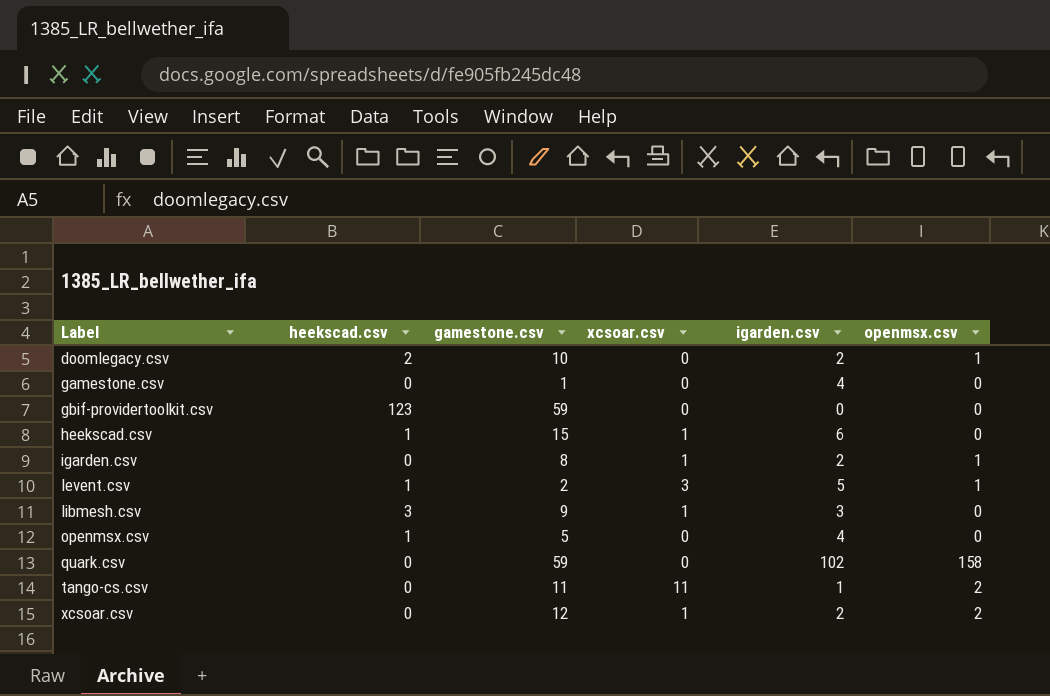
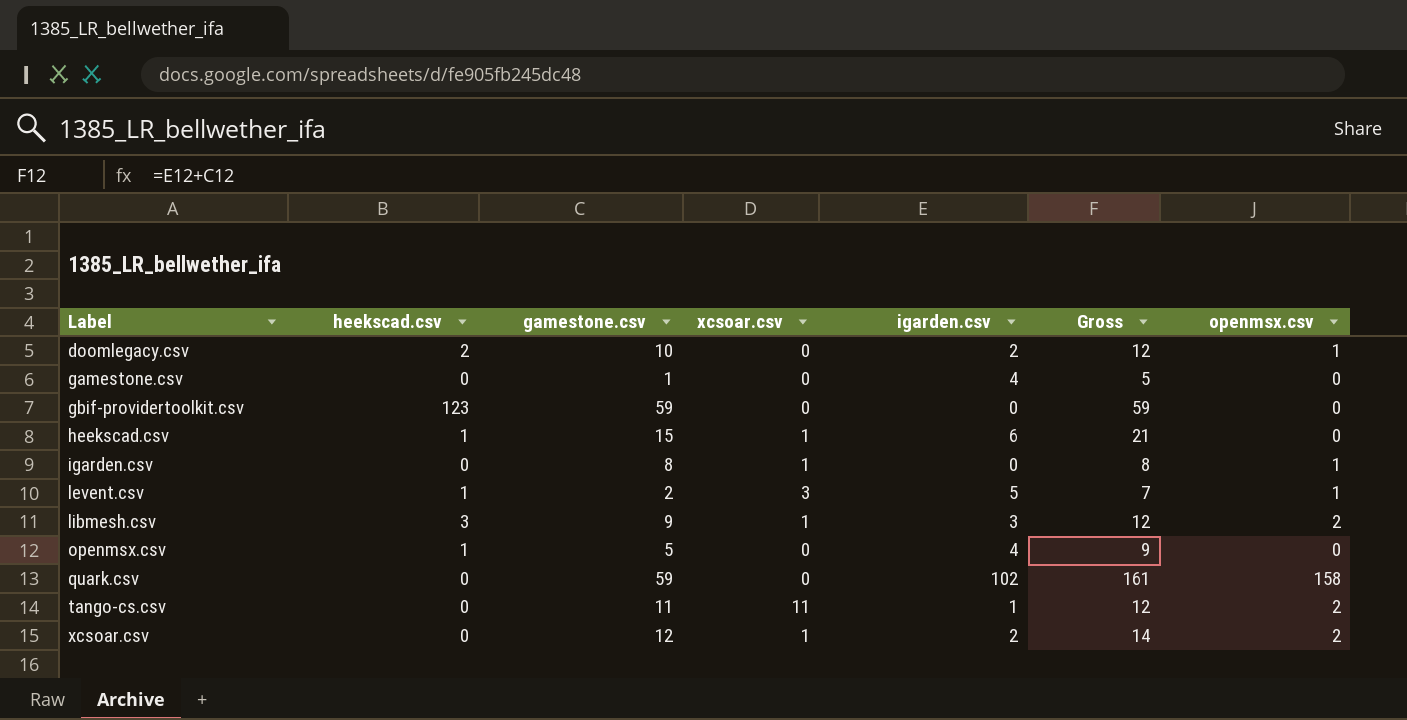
column Gross | formula: none -> [gamestone.csv] + [igarden.csv]
igarden.csv | igarden.csv: 2 -> 0
libmesh.csv | openmsx.csv: 0 -> 2

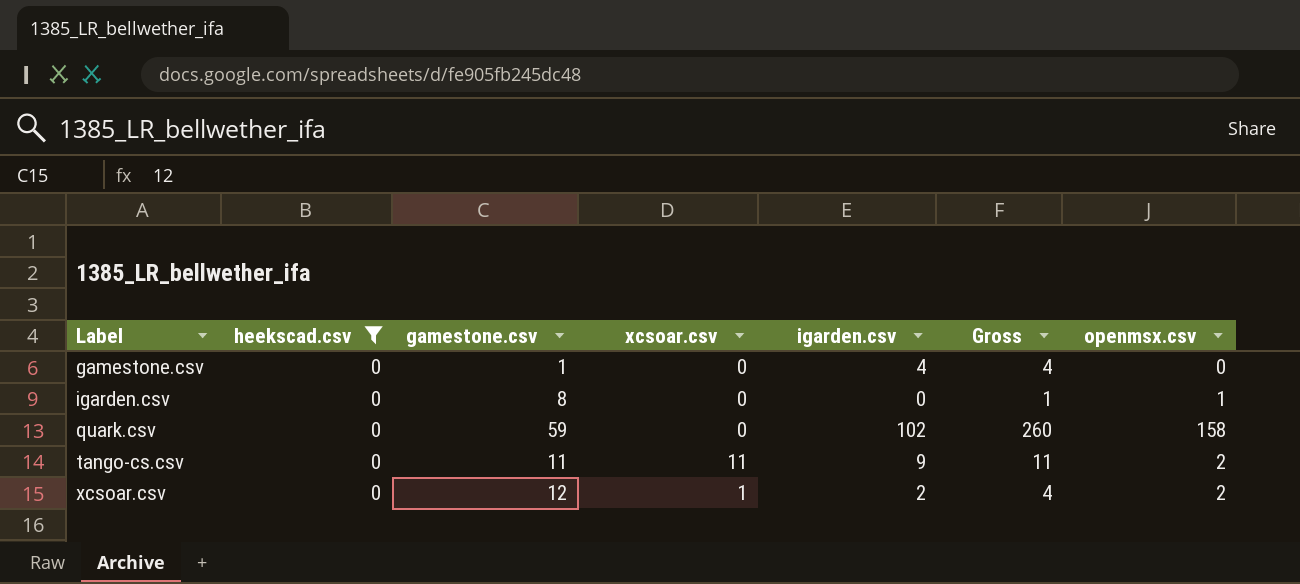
filter: none -> heekscad.csv = 0
column Gross | formula: [gamestone.csv] + [igarden.csv] -> [igarden.csv] + [openmsx.csv]
igarden.csv | xcsoar.csv: 1 -> 0
tango-cs.csv | igarden.csv: 1 -> 9

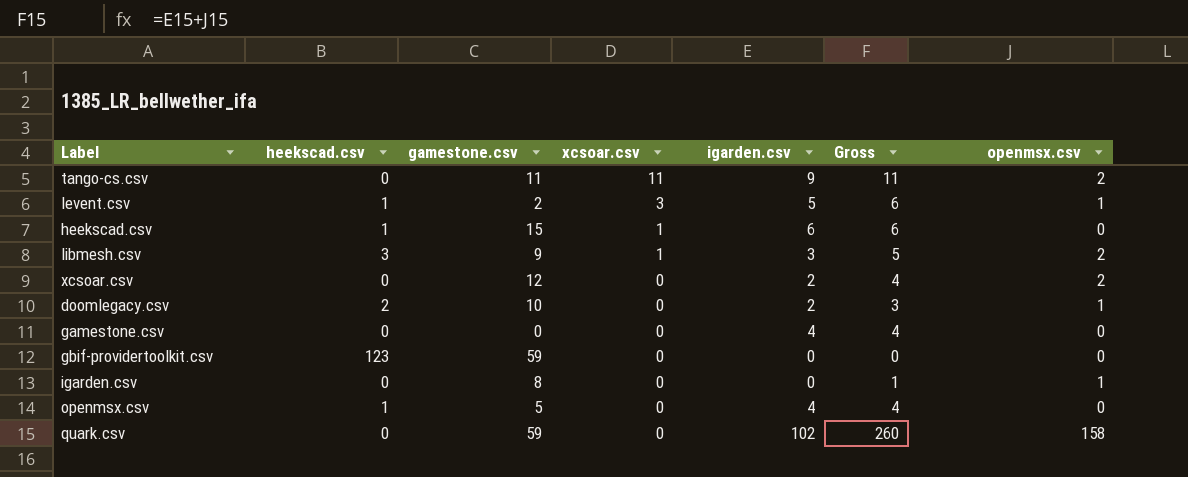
filter: heekscad.csv = 0 -> none
row order: Label ascending -> xcsoar.csv descending
xcsoar.csv | xcsoar.csv: 1 -> 0
gamestone.csv | gamestone.csv: 1 -> 0

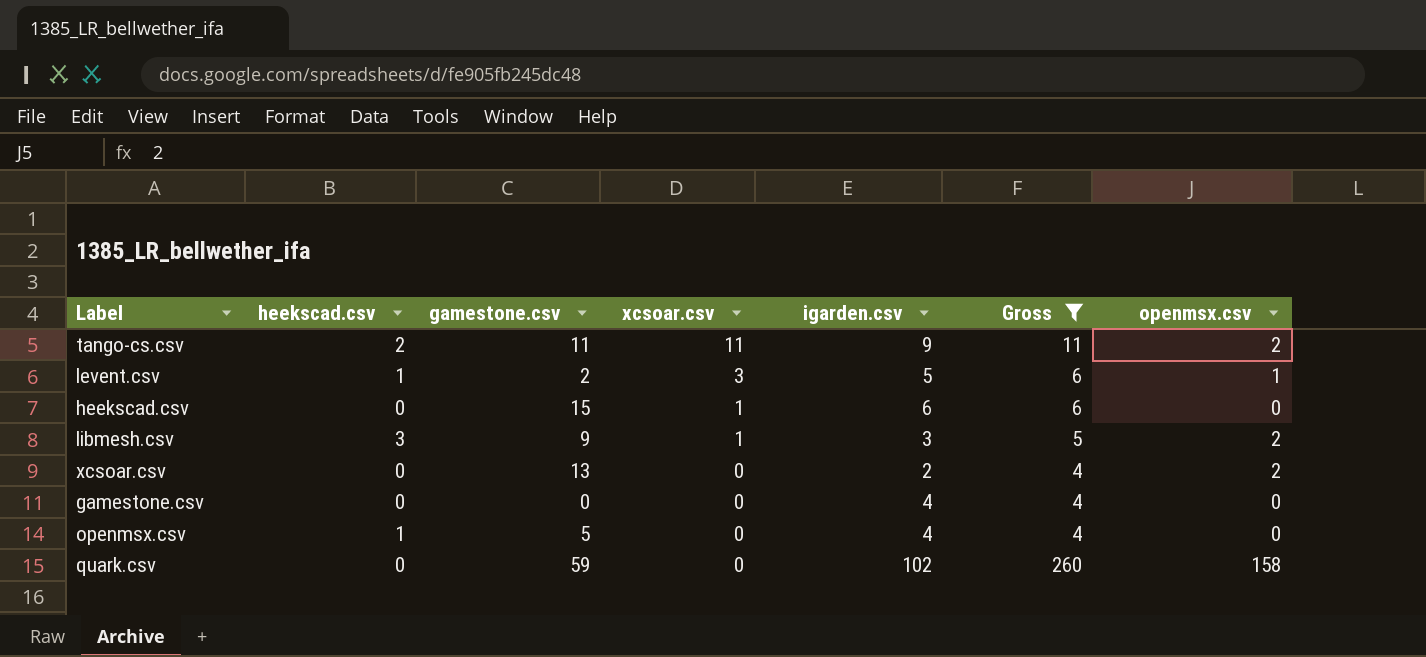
filter: none -> Gross >= 4
tango-cs.csv | heekscad.csv: 0 -> 2
heekscad.csv | heekscad.csv: 1 -> 0
xcsoar.csv | gamestone.csv: 12 -> 13

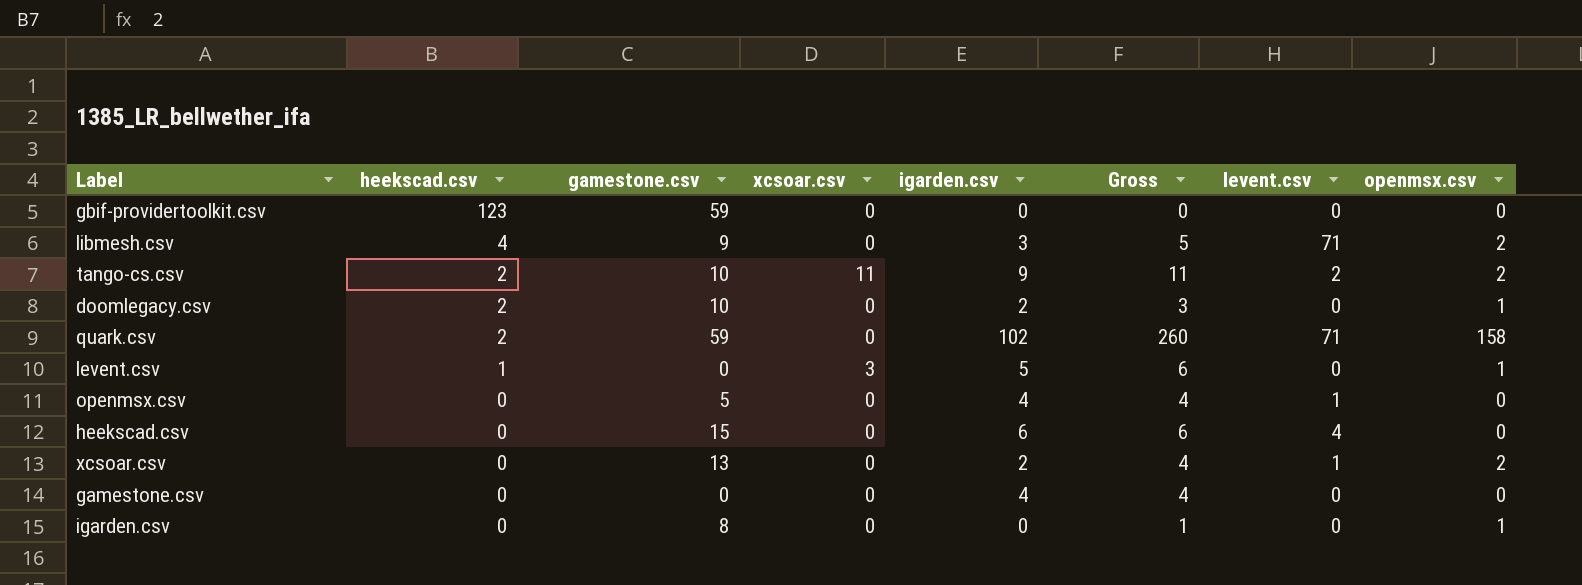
filter: Gross >= 4 -> none
row order: xcsoar.csv descending -> heekscad.csv descending
column levent.csv | position: none -> 7
libmesh.csv | heekscad.csv: 3 -> 4
libmesh.csv | xcsoar.csv: 1 -> 0
tango-cs.csv | gamestone.csv: 11 -> 10
quark.csv | heekscad.csv: 0 -> 2
levent.csv | gamestone.csv: 2 -> 0
openmsx.csv | heekscad.csv: 1 -> 0
heekscad.csv | xcsoar.csv: 1 -> 0

